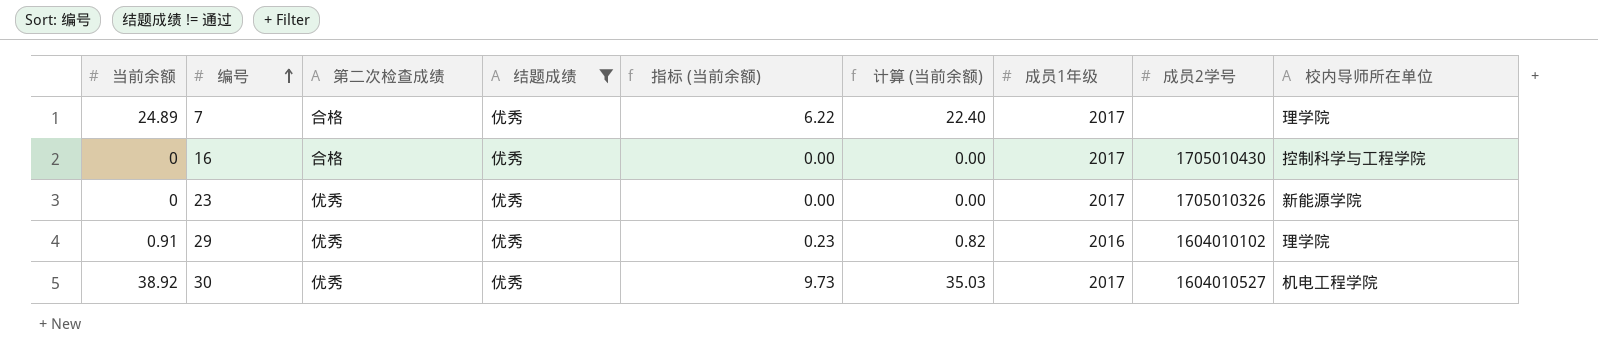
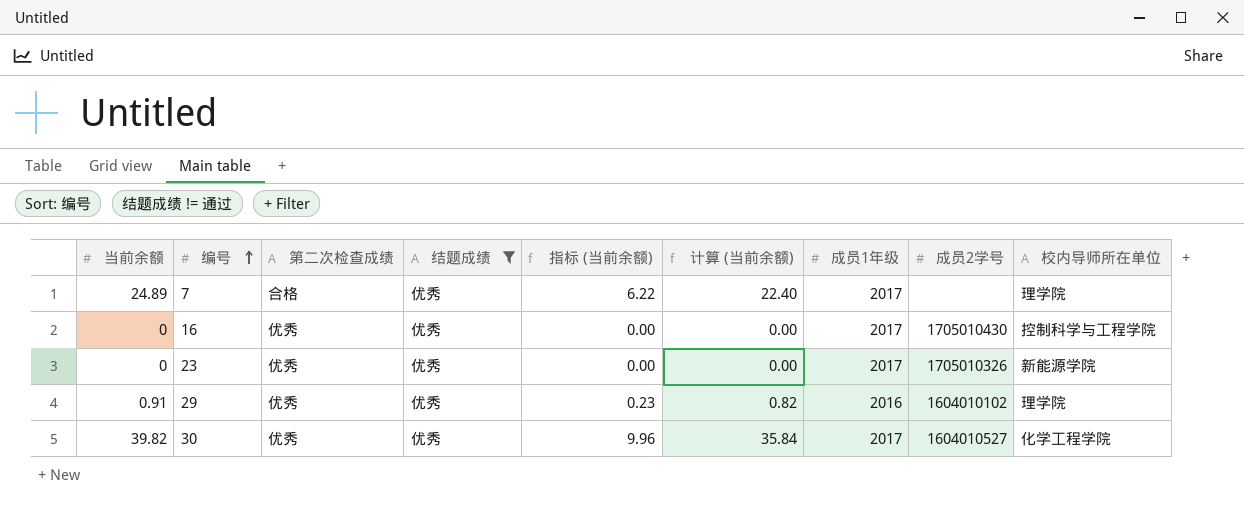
16 | 第二次检查成绩: 合格 -> 优秀
30 | 当前余额: 38.92 -> 39.82
30 | 指标 (当前余额): 9.73 -> 9.96
30 | 计算 (当前余额): 35.03 -> 35.84
30 | 校内导师所在单位: 机电工程学院 -> 化学工程学院

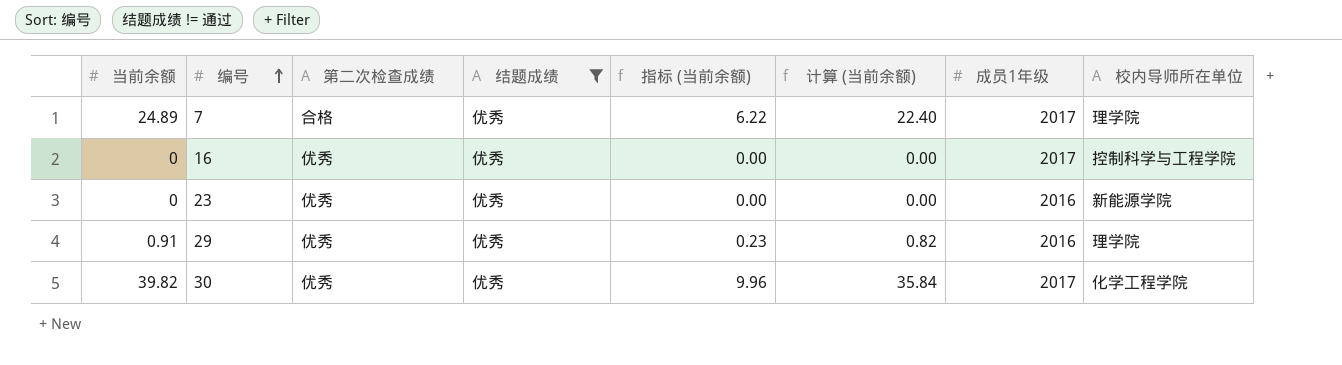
column 成员2学号 | position: 8 -> none
23 | 成员1年级: 2017 -> 2016

